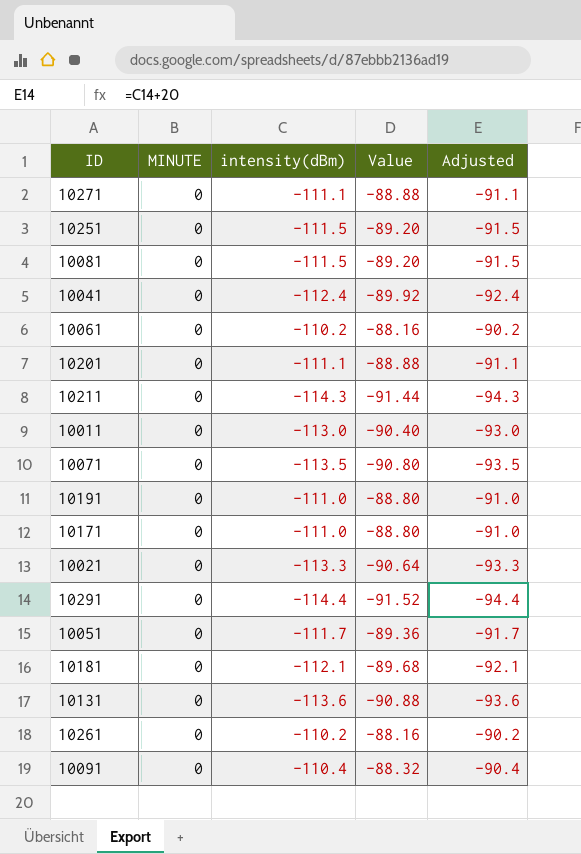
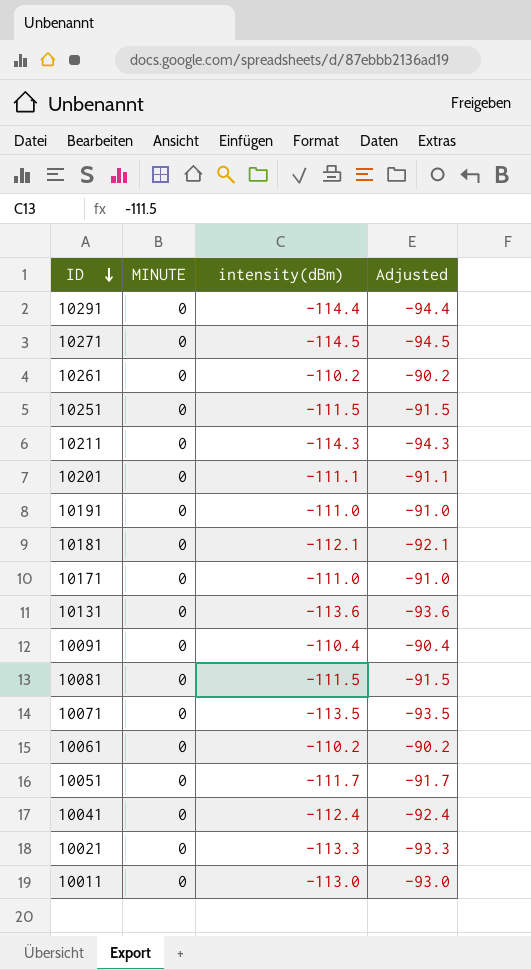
row order: none -> ID descending
column Value | formula: [intensity(dBm)] * 0.8 -> none
10271 | intensity(dBm): -111.1 -> -114.5
10271 | Adjusted: -91.1 -> -94.5

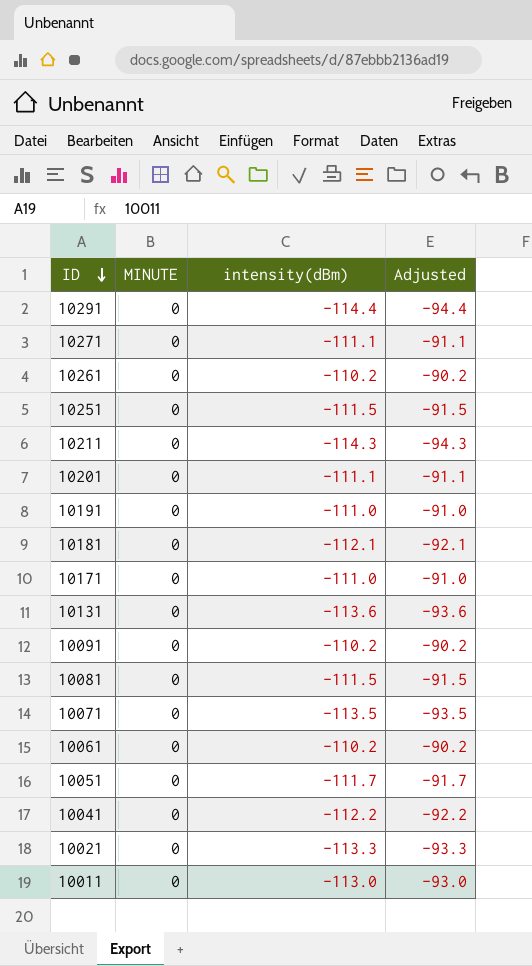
10271 | intensity(dBm): -114.5 -> -111.1
10271 | Adjusted: -94.5 -> -91.1
10091 | intensity(dBm): -110.4 -> -110.2
10091 | Adjusted: -90.4 -> -90.2
10041 | intensity(dBm): -112.4 -> -112.2
10041 | Adjusted: -92.4 -> -92.2

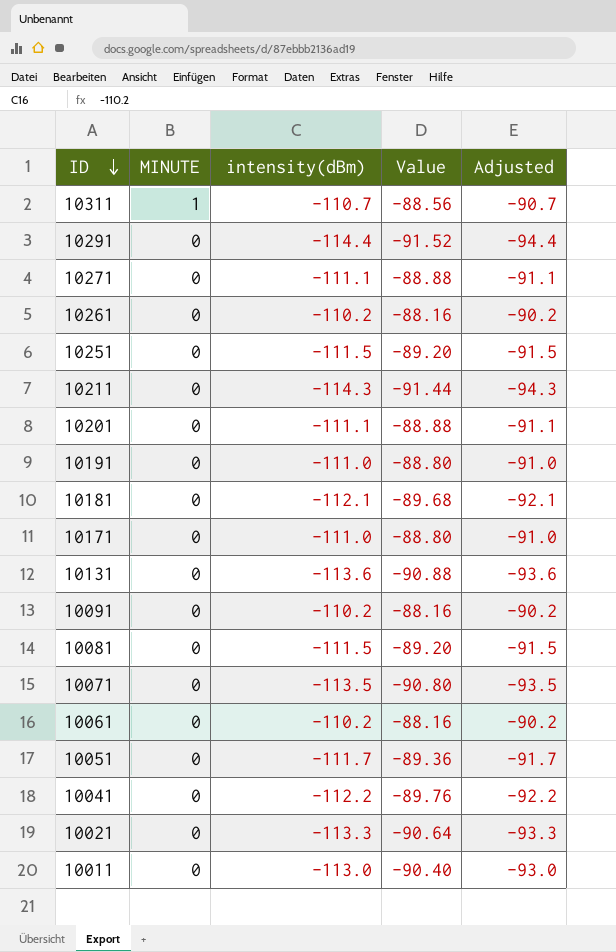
column Value | formula: none -> [intensity(dBm)] * 0.8
row 10311: none -> 1 | -110.7 | -88.56 | -90.7

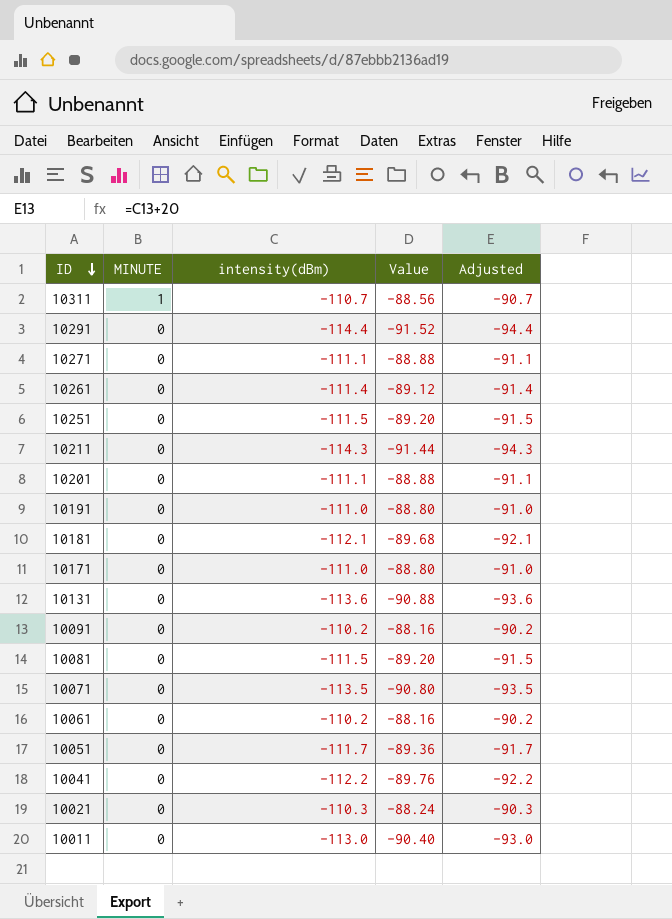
10261 | intensity(dBm): -110.2 -> -111.4
10261 | Value: -88.16 -> -89.12
10261 | Adjusted: -90.2 -> -91.4
10021 | intensity(dBm): -113.3 -> -110.3
10021 | Value: -90.64 -> -88.24
10021 | Adjusted: -93.3 -> -90.3

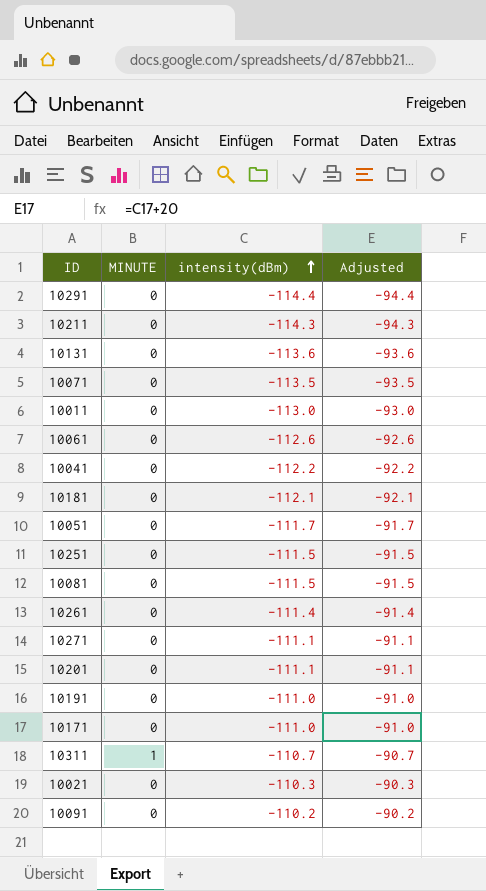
row order: ID descending -> intensity(dBm) ascending
column Value | formula: [intensity(dBm)] * 0.8 -> none
10061 | intensity(dBm): -110.2 -> -112.6
10061 | Adjusted: -90.2 -> -92.6

